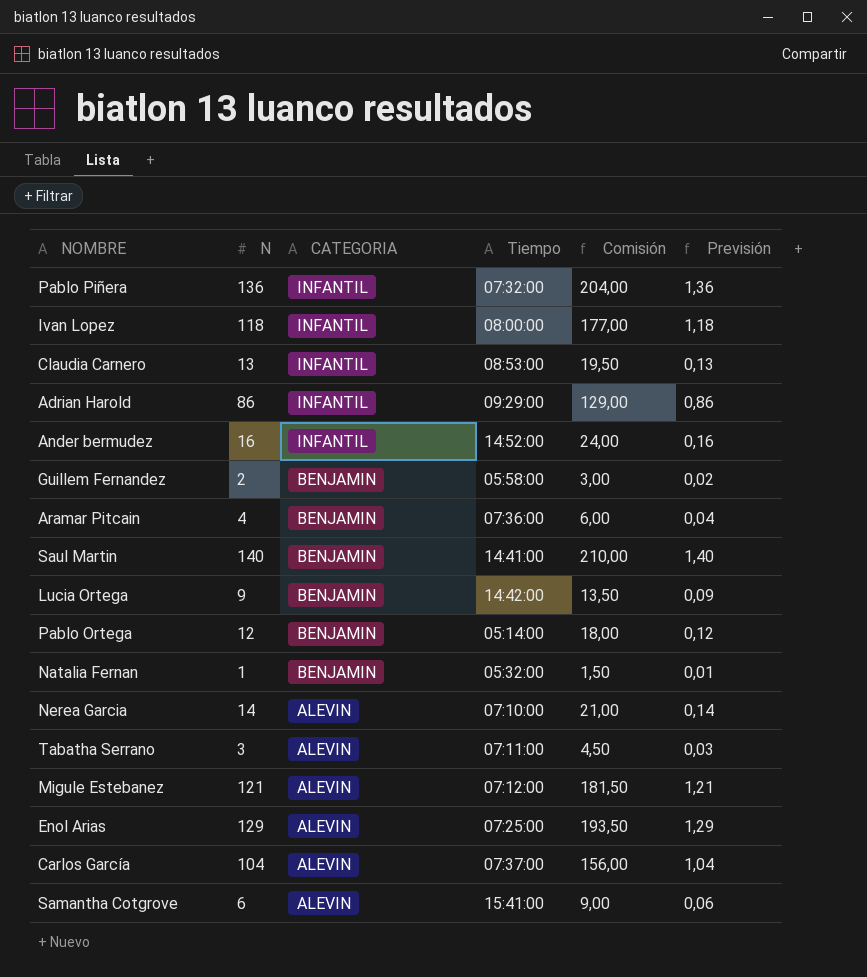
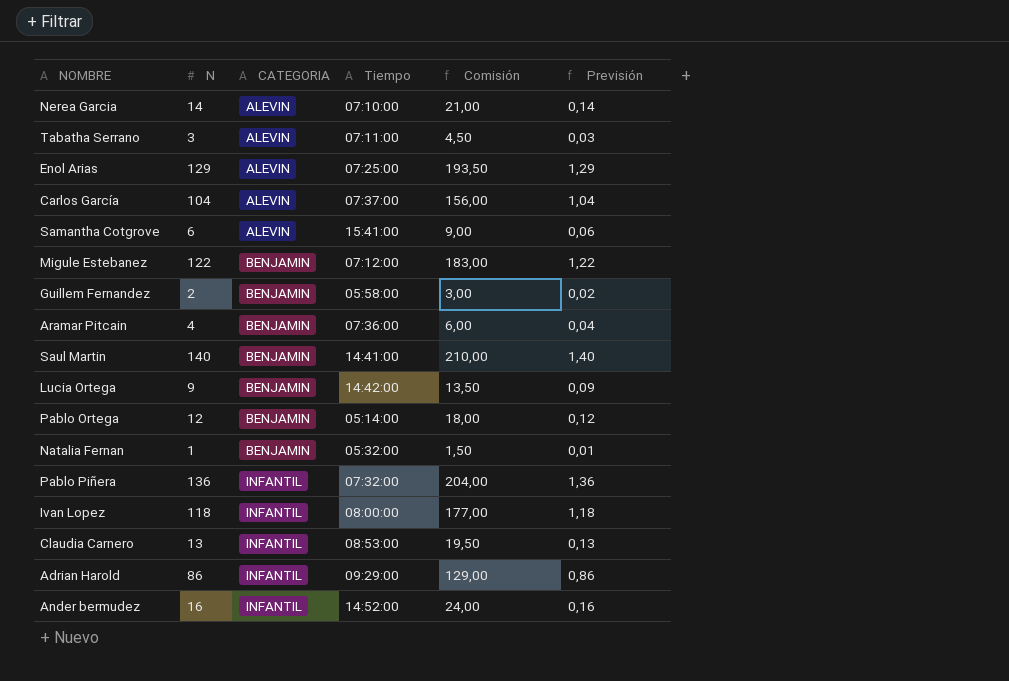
row order: CATEGORIA descending -> CATEGORIA ascending
Migule Estebanez | N: 121 -> 122
Migule Estebanez | CATEGORIA: ALEVIN -> BENJAMIN
Migule Estebanez | Comisión: 181,50 -> 183,00
Migule Estebanez | Previsión: 1,21 -> 1,22

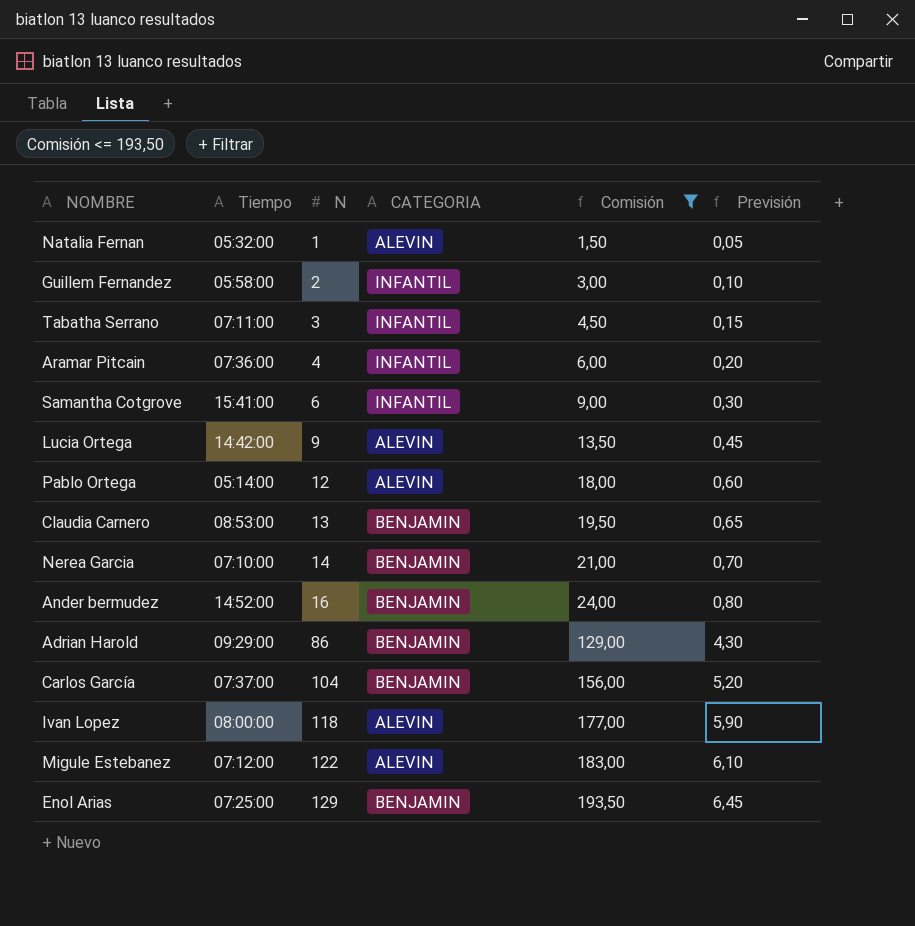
filter: none -> Comisión <= 193,50
row order: CATEGORIA ascending -> N ascending
column Tiempo | position: 4 -> 2
column Previsión | formula: [N] * 0,01 -> [N] * 0,05
Natalia Fernan | CATEGORIA: BENJAMIN -> ALEVIN
Guillem Fernandez | CATEGORIA: BENJAMIN -> INFANTIL
Tabatha Serrano | CATEGORIA: ALEVIN -> INFANTIL
Aramar Pitcain | CATEGORIA: BENJAMIN -> INFANTIL
Samantha Cotgrove | CATEGORIA: ALEVIN -> INFANTIL
Lucia Ortega | CATEGORIA: BENJAMIN -> ALEVIN
Pablo Ortega | CATEGORIA: BENJAMIN -> ALEVIN
Claudia Carnero | CATEGORIA: INFANTIL -> BENJAMIN
Nerea Garcia | CATEGORIA: ALEVIN -> BENJAMIN
Ander bermudez | CATEGORIA: INFANTIL -> BENJAMIN
Adrian Harold | CATEGORIA: INFANTIL -> BENJAMIN
Carlos García | CATEGORIA: ALEVIN -> BENJAMIN
Ivan Lopez | CATEGORIA: INFANTIL -> ALEVIN
Migule Estebanez | CATEGORIA: BENJAMIN -> ALEVIN
Enol Arias | CATEGORIA: ALEVIN -> BENJAMIN

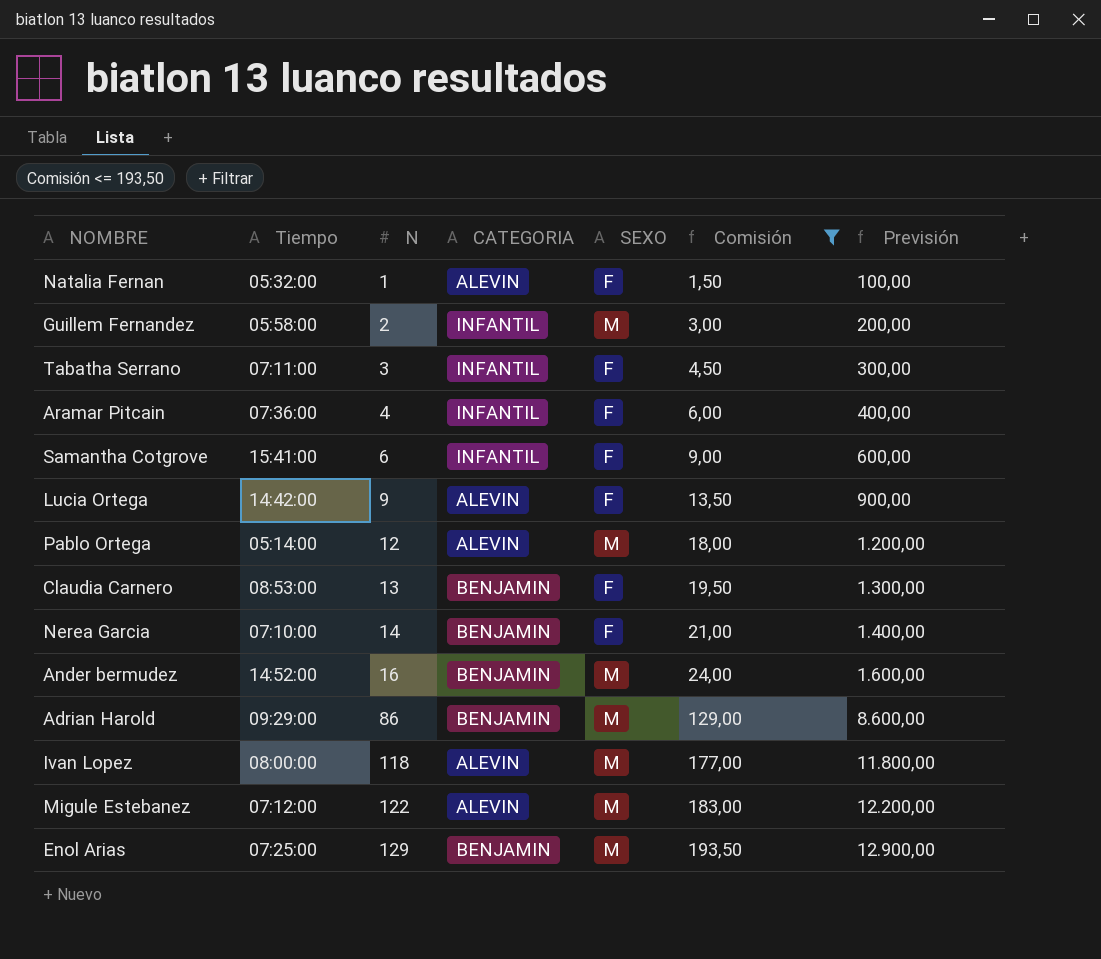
column SEXO | position: none -> 5
column Previsión | formula: [N] * 0,05 -> [N] * 100
row Carlos García: 07:37:00 | 104 | BENJAMIN | 156,00 | 5,20 -> none

